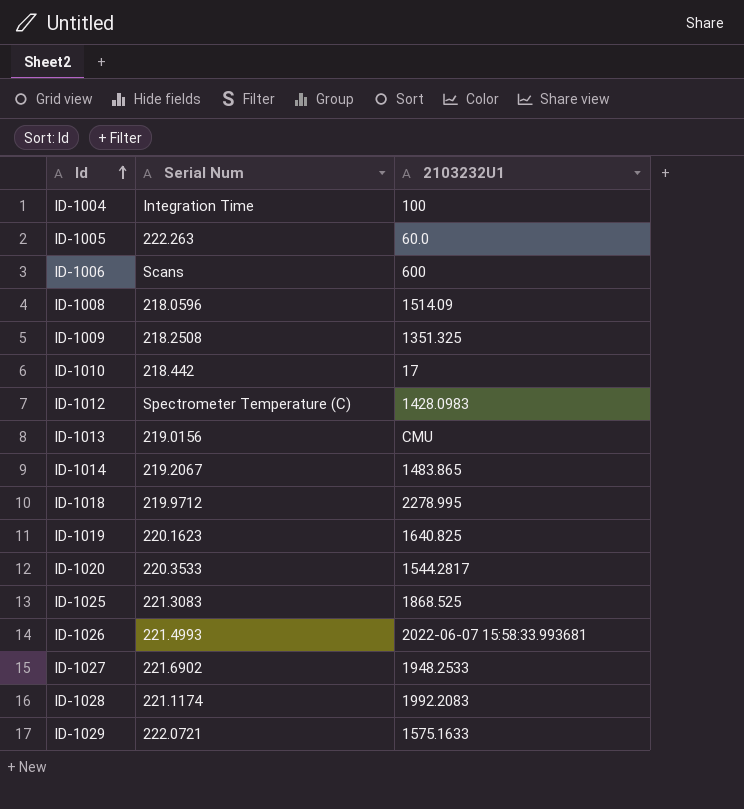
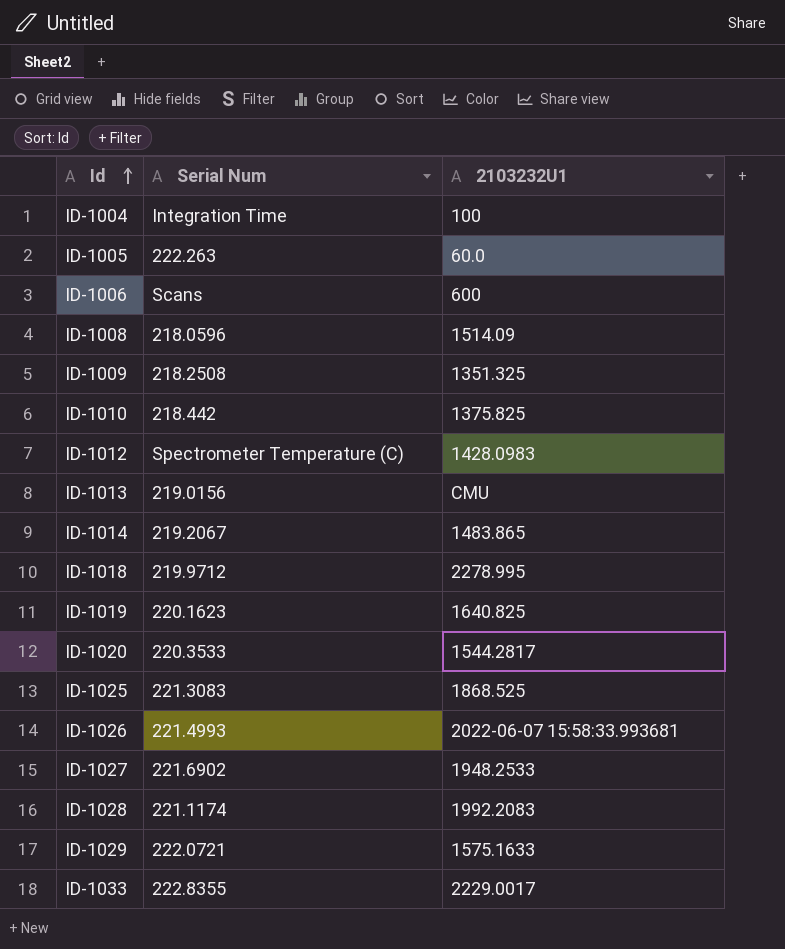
ID-1010 | 2103232U1: 17 -> 1375.825
row ID-1033: none -> 222.8355 | 2229.0017

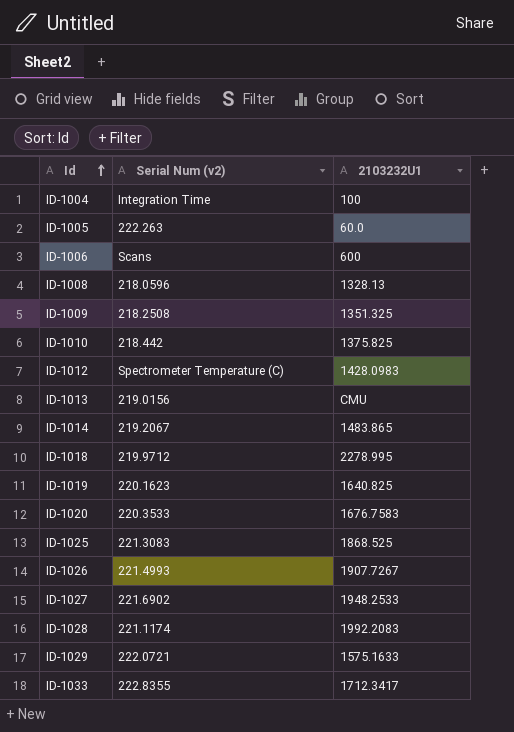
column name: Serial Num -> Serial Num (v2)
ID-1008 | 2103232U1: 1514.09 -> 1328.13
ID-1020 | 2103232U1: 1544.2817 -> 1676.7583
ID-1026 | 2103232U1: 2022-06-07 15:58:33.993681 -> 1907.7267
ID-1033 | 2103232U1: 2229.0017 -> 1712.3417

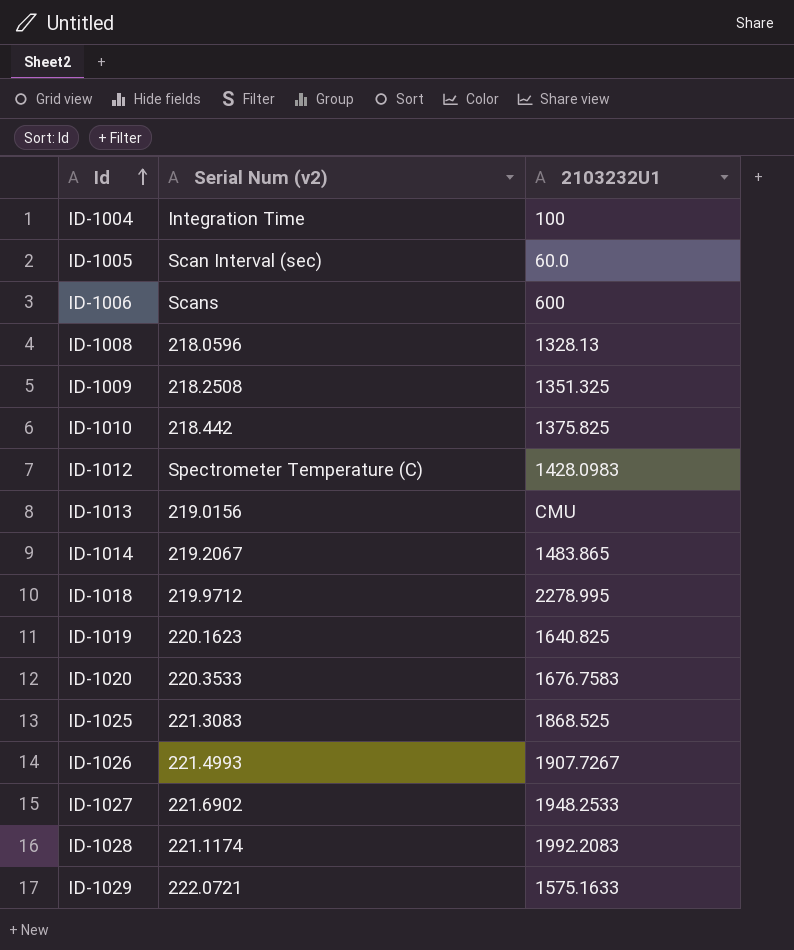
row ID-1033: 222.8355 | 1712.3417 -> none
ID-1005 | Serial Num (v2): 222.263 -> Scan Interval (sec)

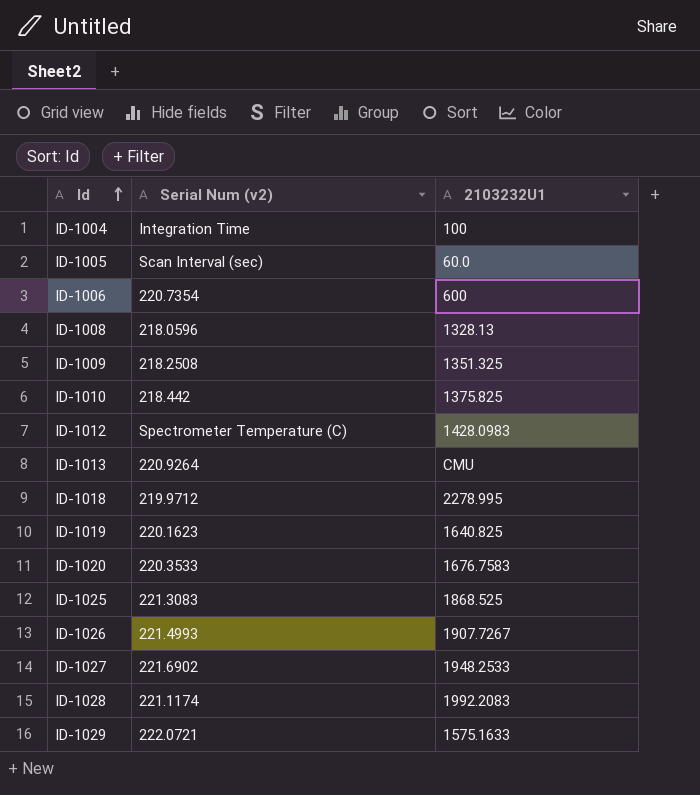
row ID-1014: 219.2067 | 1483.865 -> none
ID-1006 | Serial Num (v2): Scans -> 220.7354
ID-1013 | Serial Num (v2): 219.0156 -> 220.9264

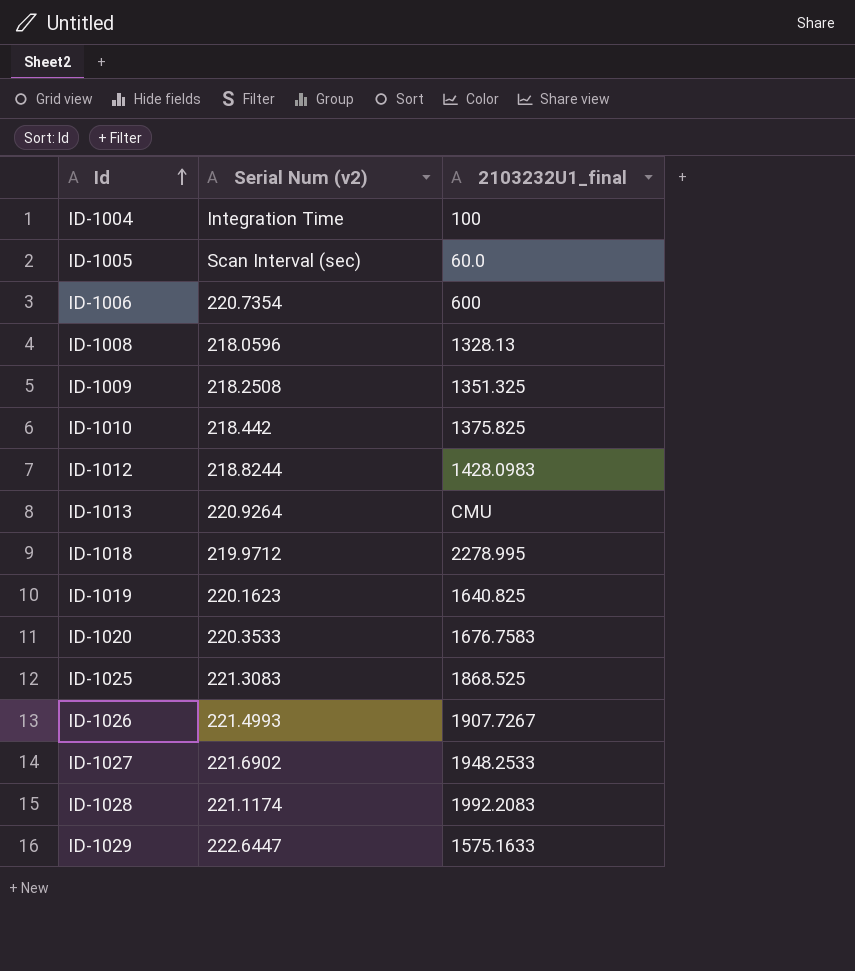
column name: 2103232U1 -> 2103232U1_final
ID-1012 | Serial Num (v2): Spectrometer Temperature (C) -> 218.8244
ID-1029 | Serial Num (v2): 222.0721 -> 222.6447

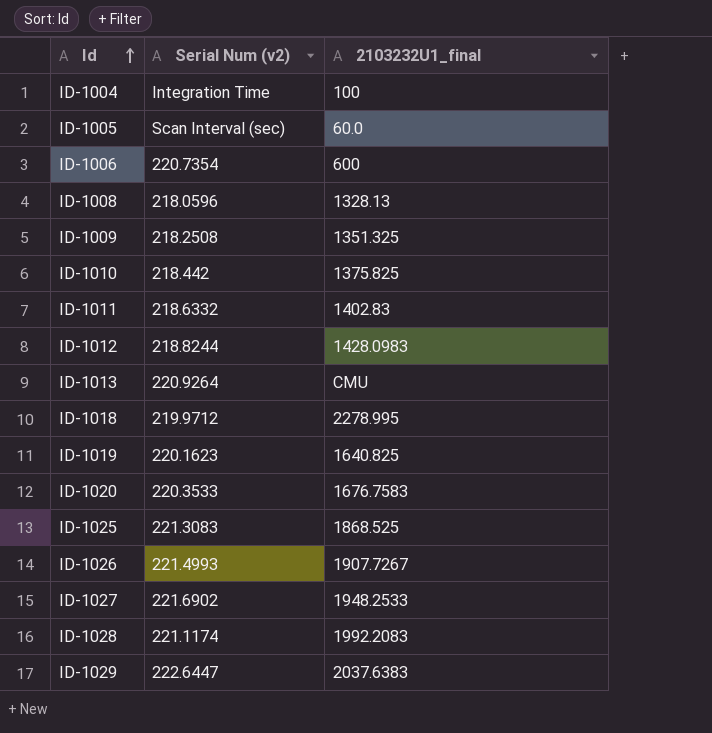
row ID-1011: none -> 218.6332 | 1402.83
ID-1029 | 2103232U1_final: 1575.1633 -> 2037.6383

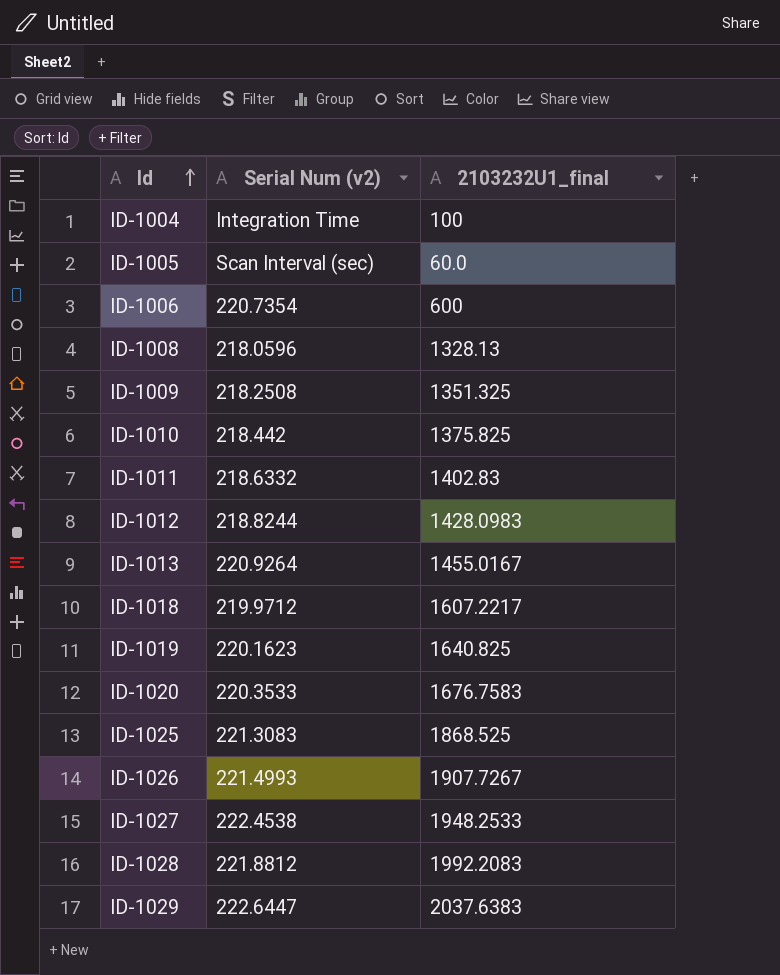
ID-1013 | 2103232U1_final: CMU -> 1455.0167
ID-1018 | 2103232U1_final: 2278.995 -> 1607.2217
ID-1027 | Serial Num (v2): 221.6902 -> 222.4538
ID-1028 | Serial Num (v2): 221.1174 -> 221.8812

